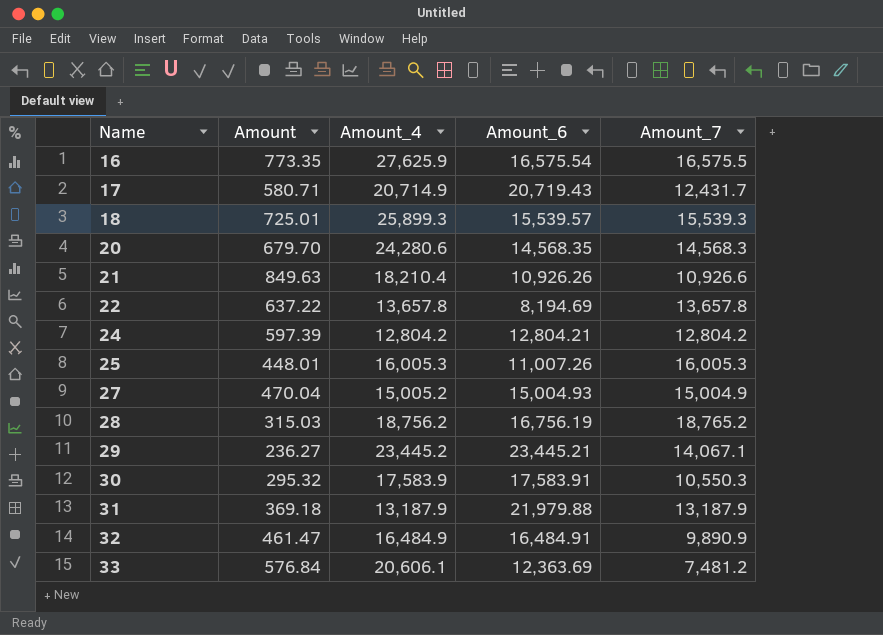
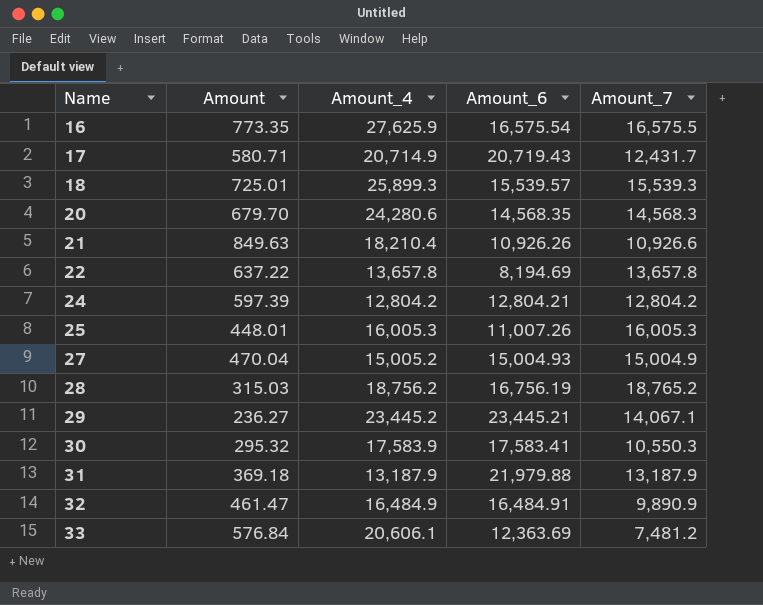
30 | Amount_6: 17,583.91 -> 17,583.41

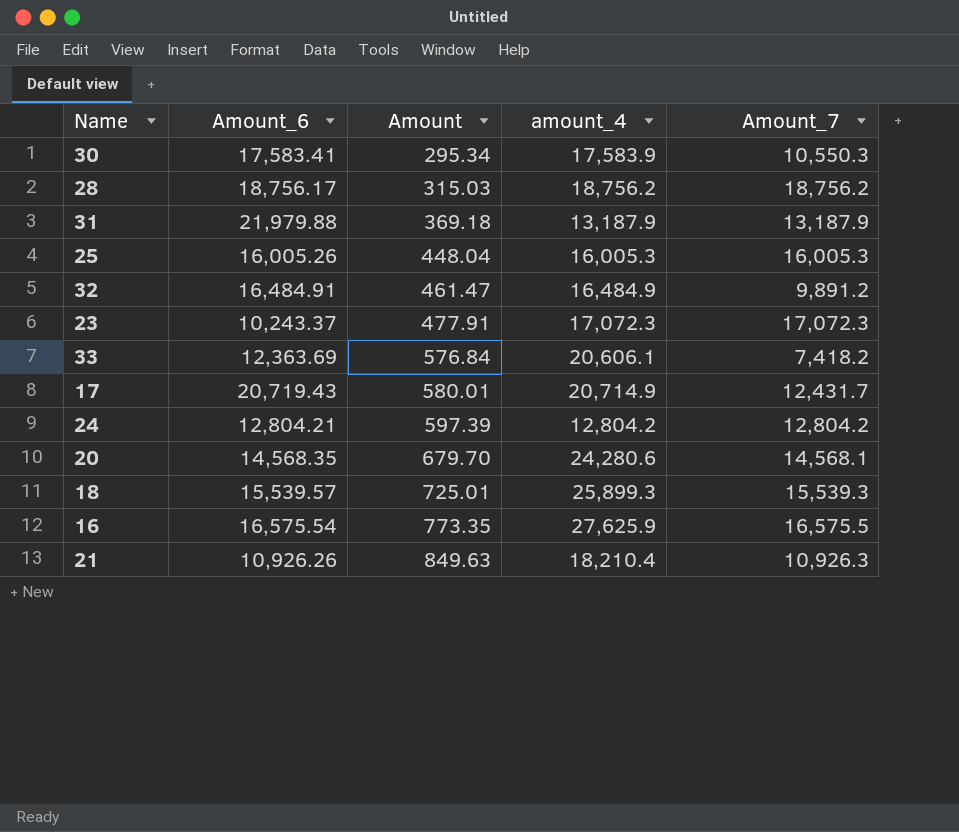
row order: Name ascending -> Amount ascending
column Amount_6 | position: 4 -> 2
column name: Amount_4 -> amount_4
row 22: 637.22 | 13,657.8 | 8,194.69 | 13,657.8 -> none
row 27: 470.04 | 15,005.2 | 15,004.93 | 15,004.9 -> none
row 29: 236.27 | 23,445.2 | 23,445.21 | 14,067.1 -> none
30 | Amount: 295.32 -> 295.34
28 | Amount_6: 16,756.19 -> 18,756.17
28 | Amount_7: 18,765.2 -> 18,756.2
25 | Amount_6: 11,007.26 -> 16,005.26
25 | Amount: 448.01 -> 448.04
32 | Amount_7: 9,890.9 -> 9,891.2
row 23: none -> 10,243.37 | 477.91 | 17,072.3 | 17,072.3
33 | Amount_7: 7,481.2 -> 7,418.2
17 | Amount: 580.71 -> 580.01
20 | Amount_7: 14,568.3 -> 14,568.1
21 | Amount_7: 10,926.6 -> 10,926.3

